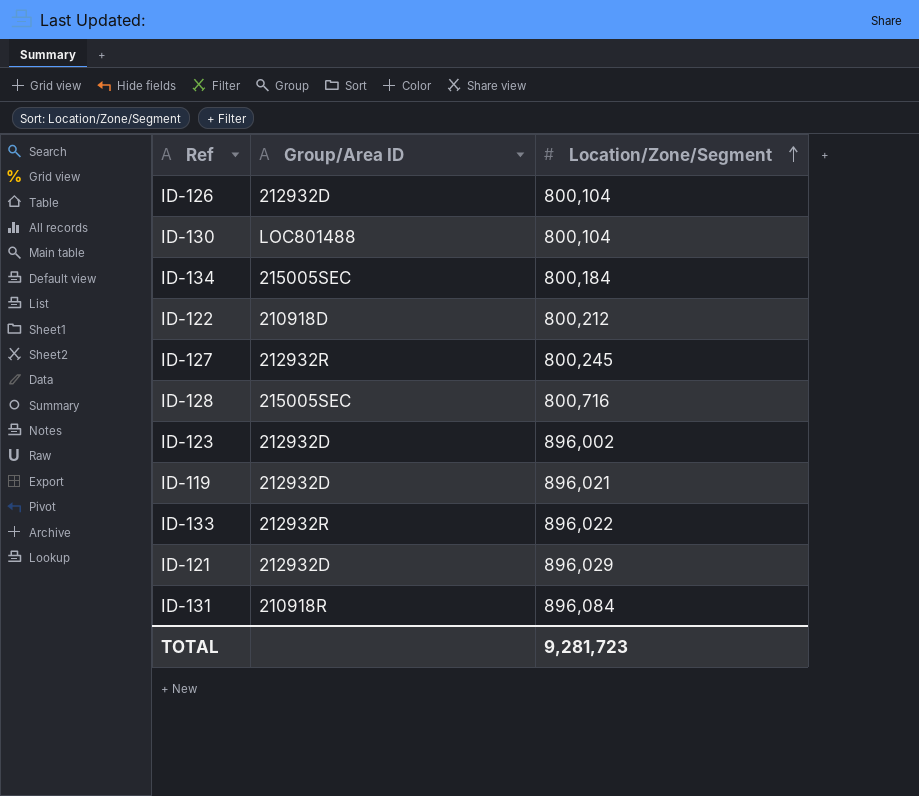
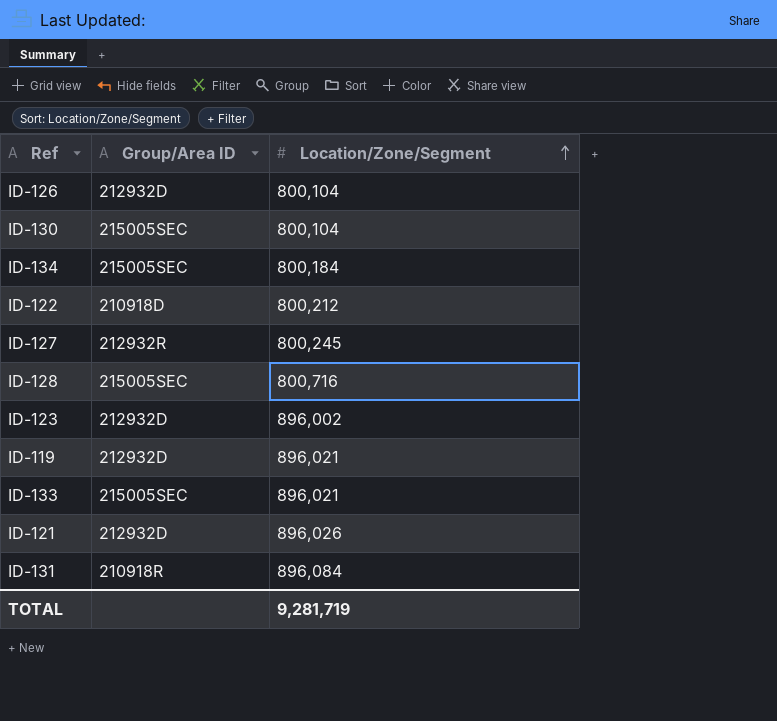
ID-130 | Group/Area ID: LOC801488 -> 215005SEC
ID-133 | Group/Area ID: 212932R -> 215005SEC
ID-133 | Location/Zone/Segment: 896,022 -> 896,021
ID-121 | Location/Zone/Segment: 896,029 -> 896,026
TOTAL | Location/Zone/Segment: 9,281,723 -> 9,281,719

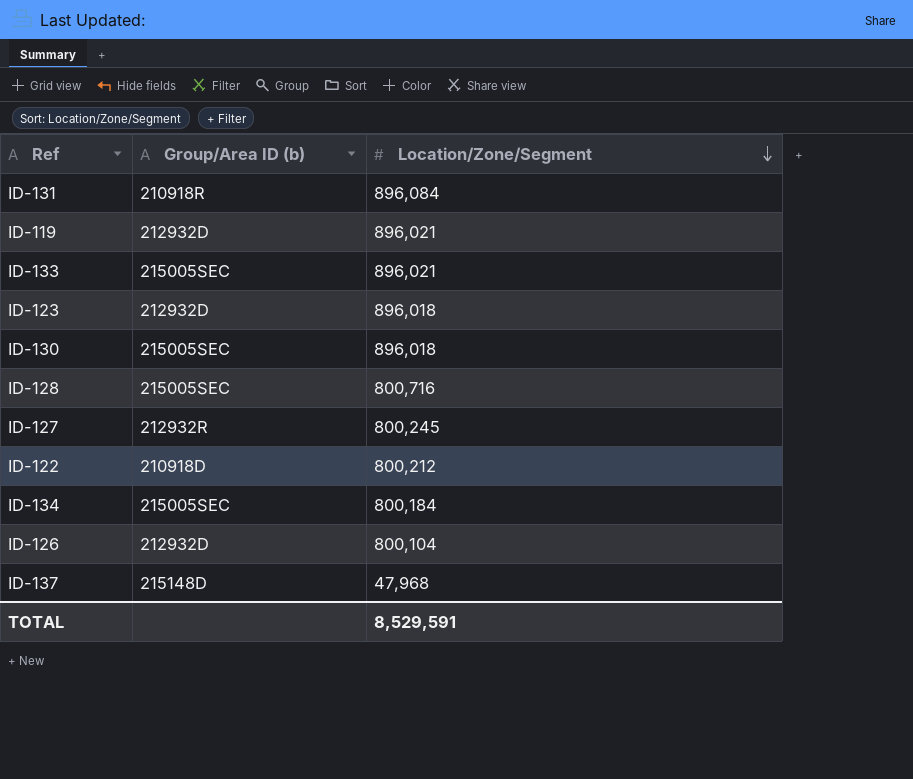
row order: Location/Zone/Segment ascending -> Location/Zone/Segment descending
column name: Group/Area ID -> Group/Area ID (b)
row ID-121: 212932D | 896,026 -> none
ID-123 | Location/Zone/Segment: 896,002 -> 896,018
ID-130 | Location/Zone/Segment: 800,104 -> 896,018
row ID-137: none -> 215148D | 47,968
TOTAL | Location/Zone/Segment: 9,281,719 -> 8,529,591

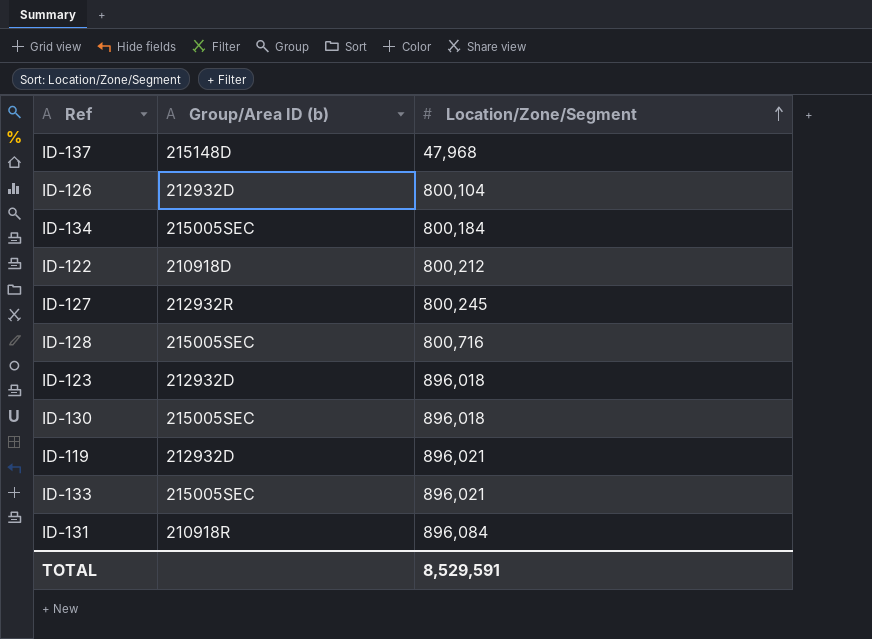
row order: Location/Zone/Segment descending -> Location/Zone/Segment ascending

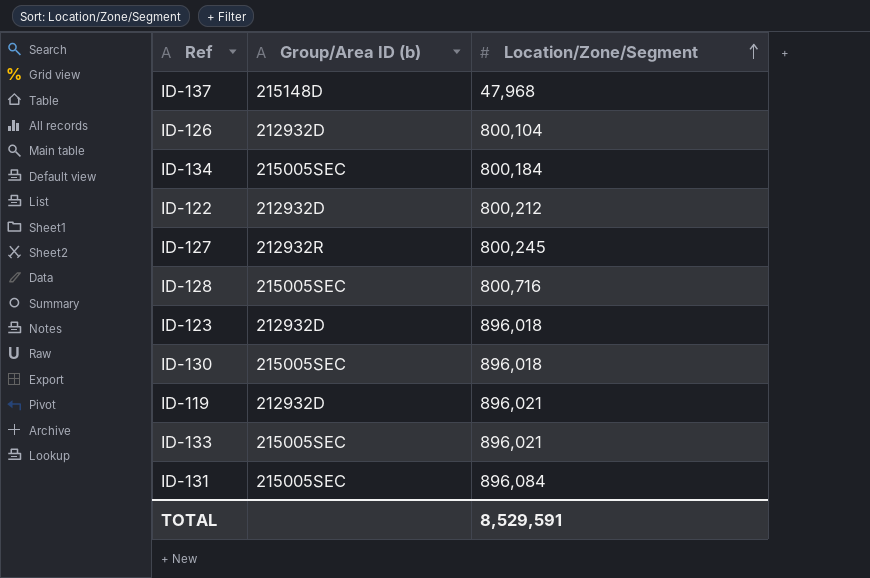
ID-122 | Group/Area ID (b): 210918D -> 212932D
ID-131 | Group/Area ID (b): 210918R -> 215005SEC

